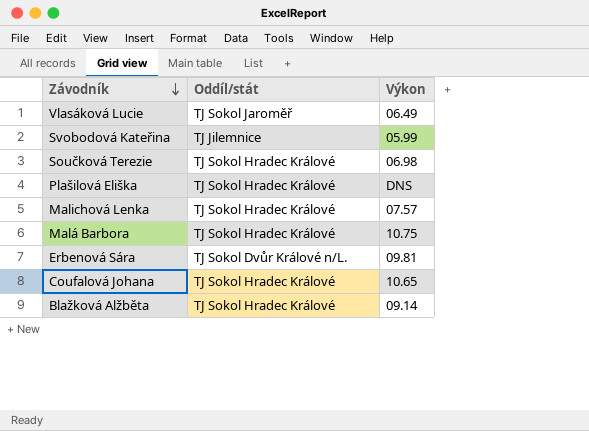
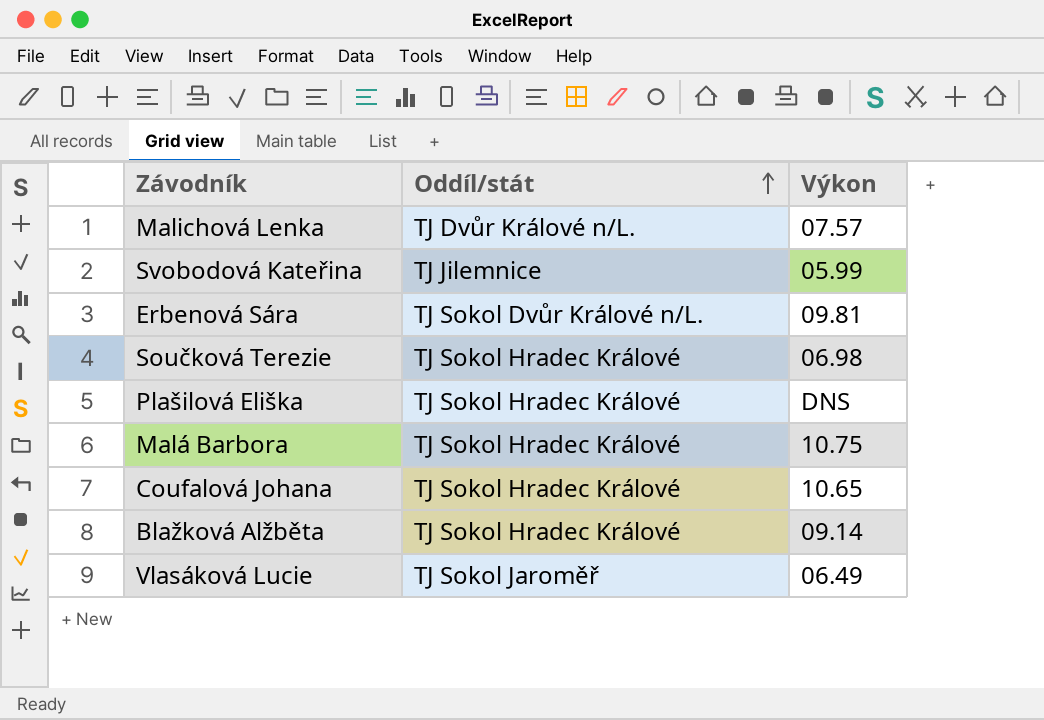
row order: Závodník descending -> Oddíl/stát ascending
Malichová Lenka | Oddíl/stát: TJ Sokol Hradec Králové -> TJ Dvůr Králové n/L.

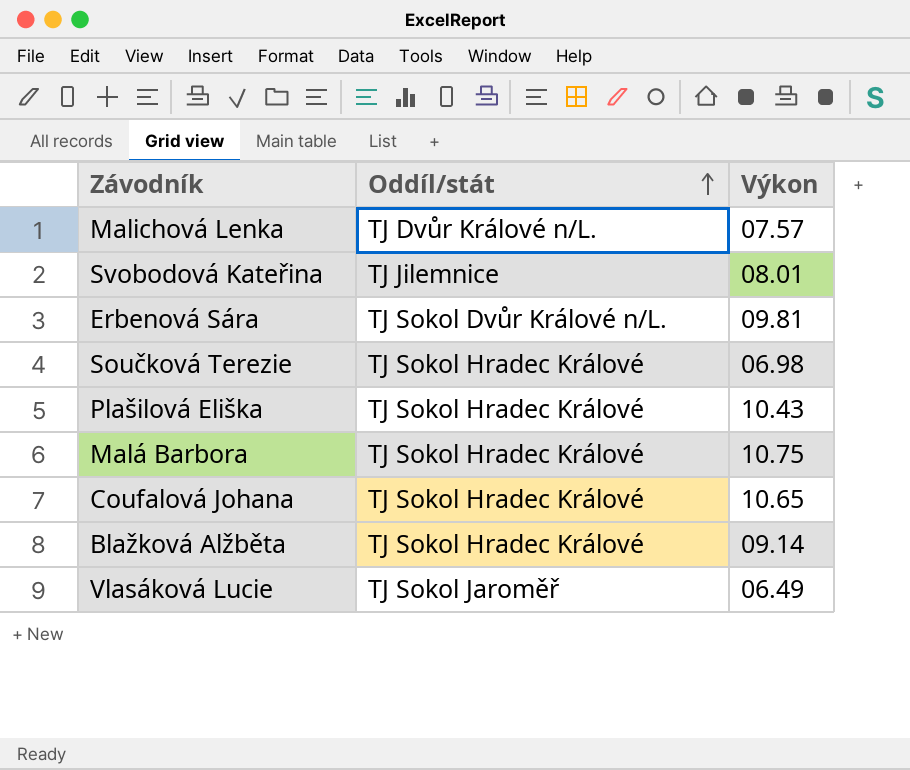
Svobodová Kateřina | Výkon: 05.99 -> 08.01
Plašilová Eliška | Výkon: DNS -> 10.43

